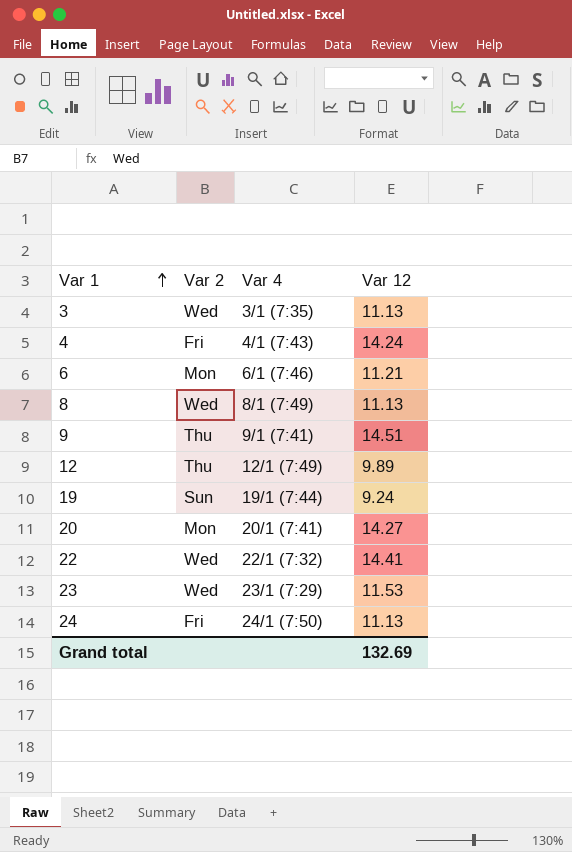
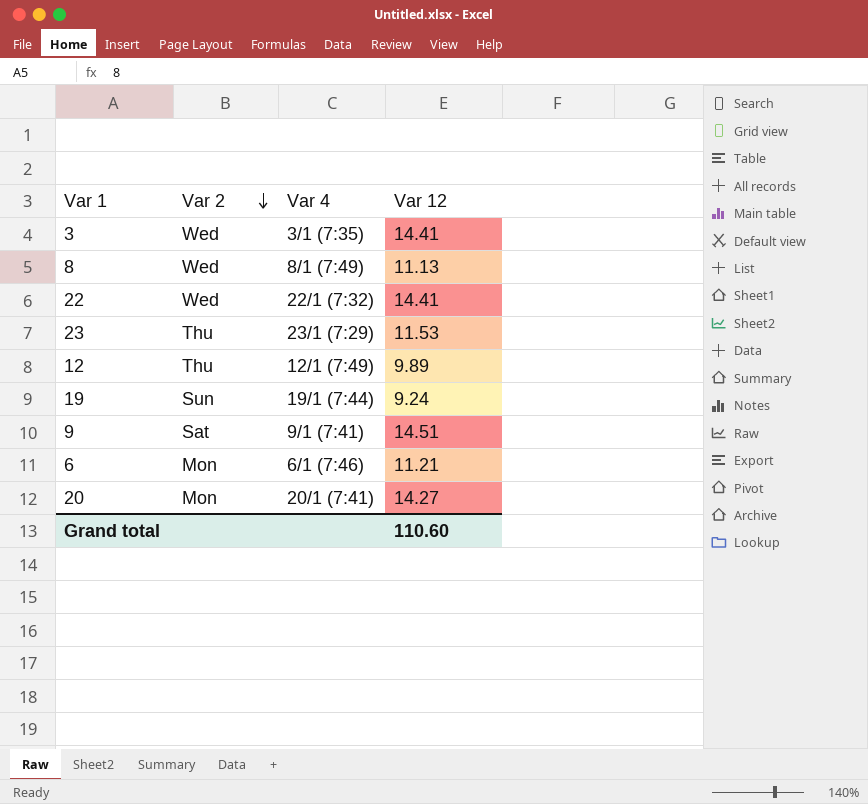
row order: Var 1 ascending -> Var 2 descending
row 4: Fri | 4/1 (7:43) | 14.24 -> none
row 24: Fri | 24/1 (7:50) | 11.13 -> none
3 | Var 12: 11.13 -> 14.41
23 | Var 2: Wed -> Thu
9 | Var 2: Thu -> Sat
Grand total | Var 12: 132.69 -> 110.60

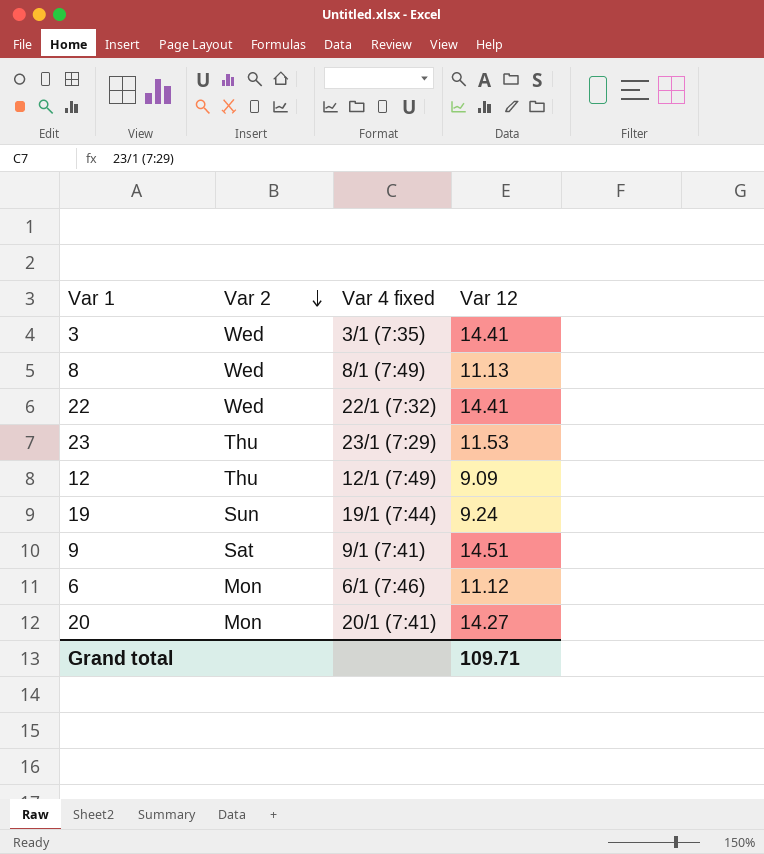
column name: Var 4 -> Var 4 fixed
12 | Var 12: 9.89 -> 9.09
6 | Var 12: 11.21 -> 11.12
Grand total | Var 12: 110.60 -> 109.71

